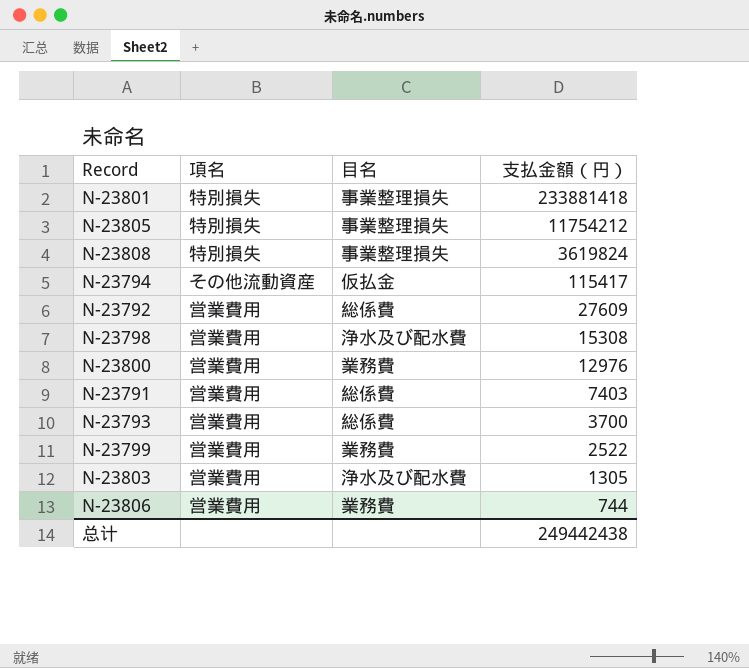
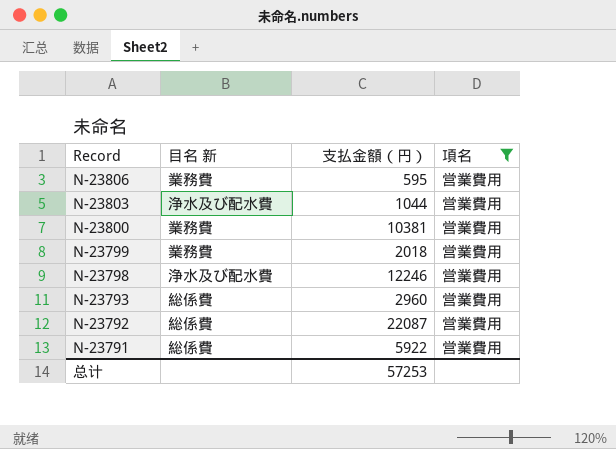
filter: none -> 項名 = 営業費用
row order: 支払金額（円） descending -> Record descending
column name: 目名 -> 目名 新
column 項名 | position: 2 -> 4
N-23806 | 支払金額（円）: 744 -> 595
N-23803 | 支払金額（円）: 1305 -> 1044
N-23800 | 支払金額（円）: 12976 -> 10381
N-23799 | 支払金額（円）: 2522 -> 2018
N-23798 | 支払金額（円）: 15308 -> 12246
N-23793 | 支払金額（円）: 3700 -> 2960
N-23792 | 支払金額（円）: 27609 -> 22087
N-23791 | 支払金額（円）: 7403 -> 5922
总计 | 支払金額（円）: 249442438 -> 57253

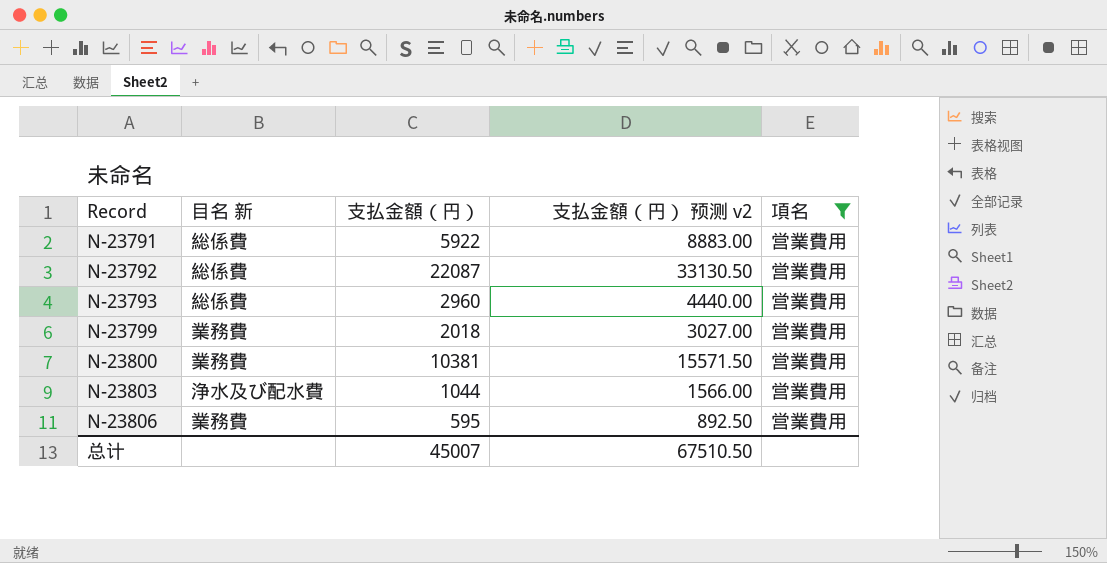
row order: Record descending -> Record ascending
column 支払金額（円） 预测 v2 | formula: none -> [支払金額（円）] * 1.5
row N-23798: 浄水及び配水費 | 12246 | 営業費用 -> none
总计 | 支払金額（円）: 57253 -> 45007

